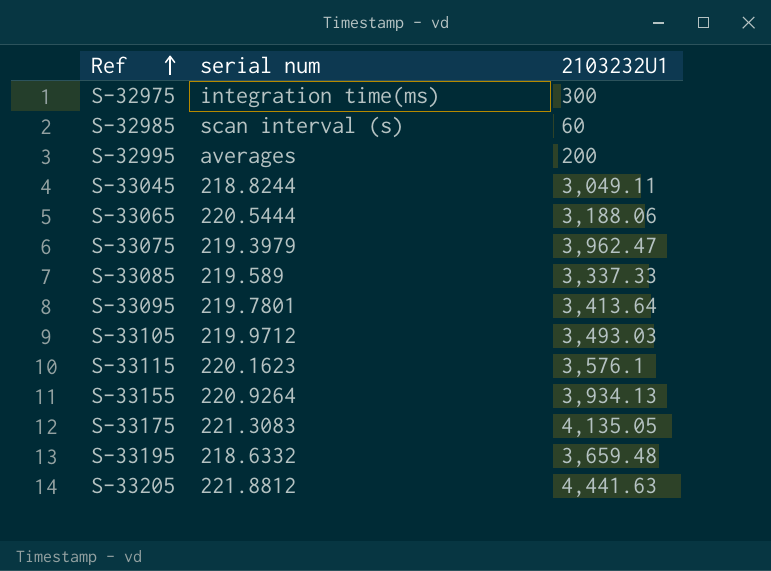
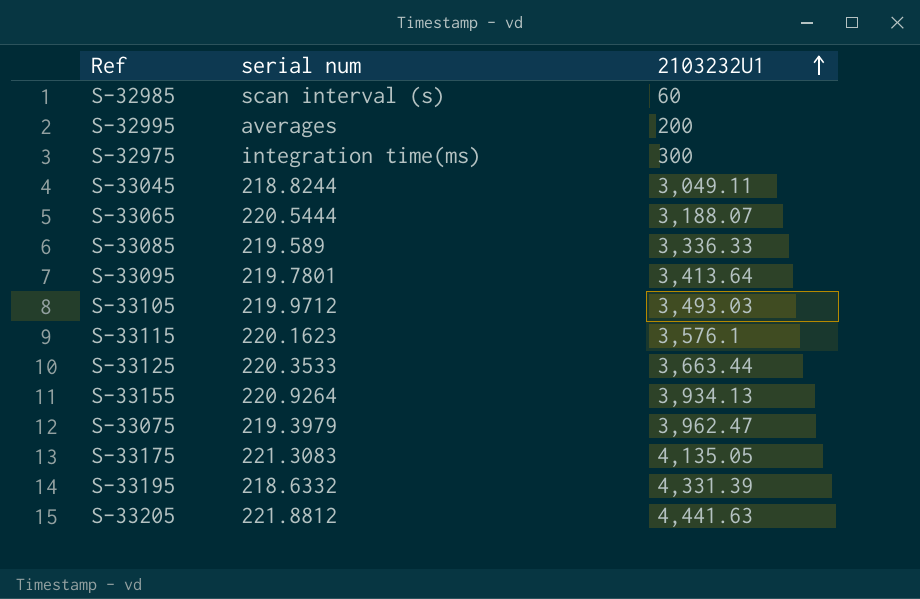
row order: Ref ascending -> 2103232U1 ascending
S-33065 | 2103232U1: 3,188.06 -> 3,188.07
S-33085 | 2103232U1: 3,337.33 -> 3,336.33
row S-33125: none -> 220.3533 | 3,663.44
S-33195 | 2103232U1: 3,659.48 -> 4,331.39

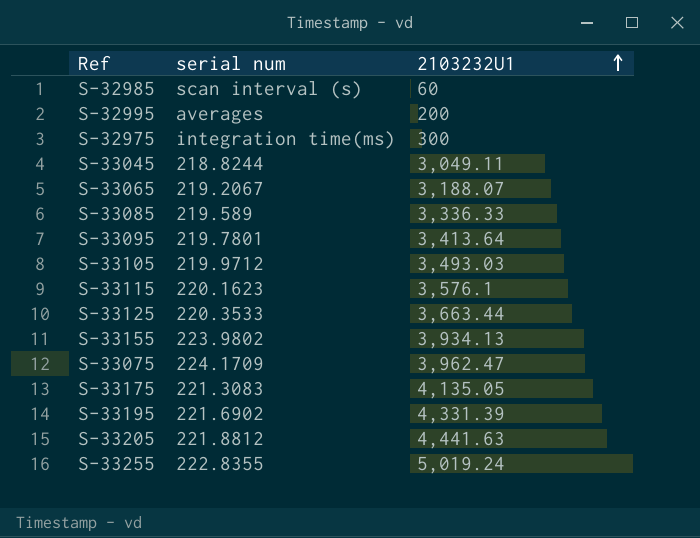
S-33065 | serial num: 220.5444 -> 219.2067
S-33155 | serial num: 220.9264 -> 223.9802
S-33075 | serial num: 219.3979 -> 224.1709
S-33195 | serial num: 218.6332 -> 221.6902
row S-33255: none -> 222.8355 | 5,019.24

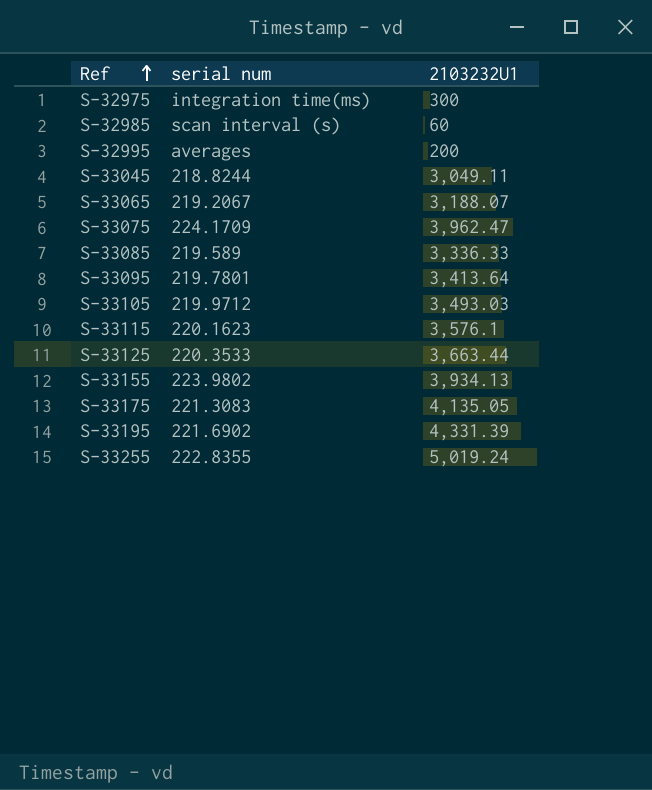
row order: 2103232U1 ascending -> Ref ascending
row S-33205: 221.8812 | 4,441.63 -> none

